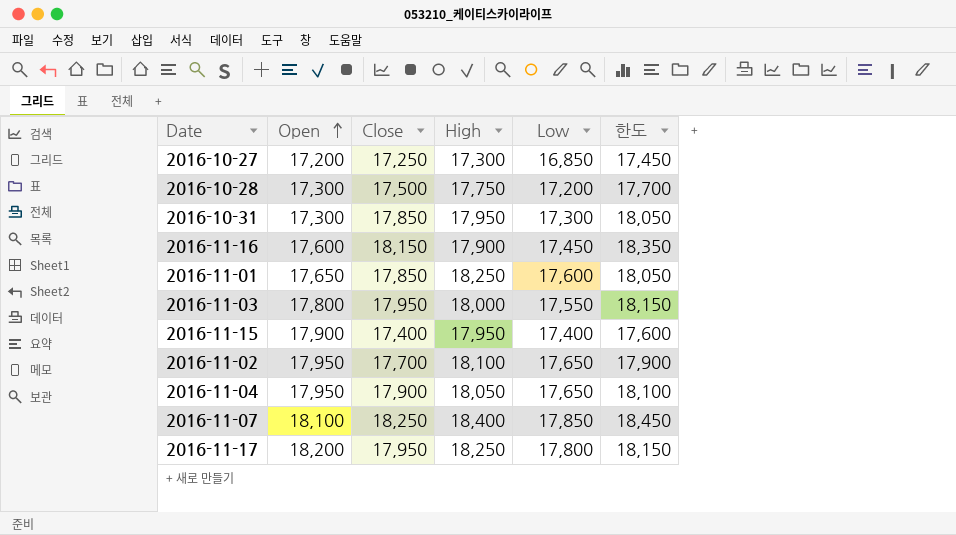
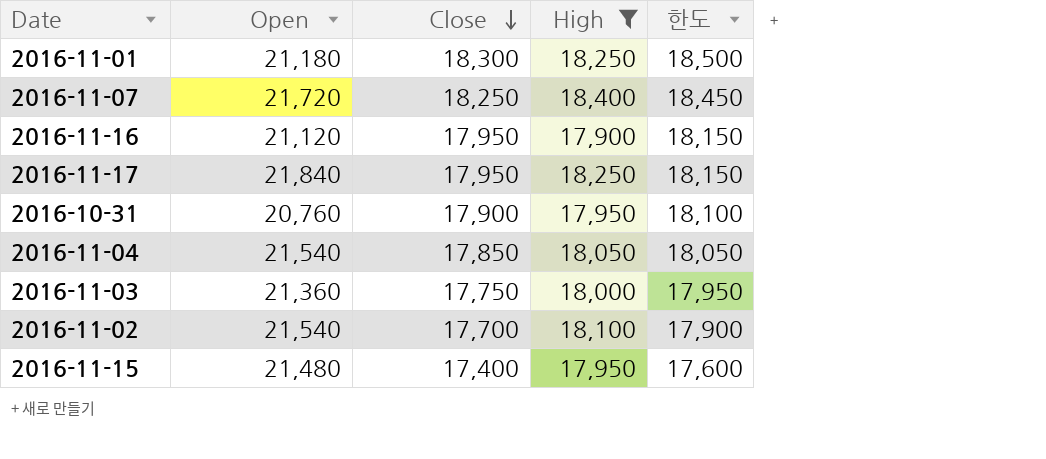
filter: none -> High >= 17,900
row order: Open ascending -> Close descending
column Low | position: 5 -> none
2016-11-01 | Open: 17,650 -> 21,180
2016-11-01 | Close: 17,850 -> 18,300
2016-11-01 | 한도: 18,050 -> 18,500
2016-11-07 | Open: 18,100 -> 21,720
2016-11-16 | Open: 17,600 -> 21,120
2016-11-16 | Close: 18,150 -> 17,950
2016-11-16 | 한도: 18,350 -> 18,150
2016-11-17 | Open: 18,200 -> 21,840
2016-10-31 | Open: 17,300 -> 20,760
2016-10-31 | Close: 17,850 -> 17,900
2016-10-31 | 한도: 18,050 -> 18,100
2016-11-04 | Open: 17,950 -> 21,540
2016-11-04 | Close: 17,900 -> 17,850
2016-11-04 | 한도: 18,100 -> 18,050
2016-11-03 | Open: 17,800 -> 21,360
2016-11-03 | Close: 17,950 -> 17,750
2016-11-03 | 한도: 18,150 -> 17,950
2016-11-02 | Open: 17,950 -> 21,540
2016-11-15 | Open: 17,900 -> 21,480

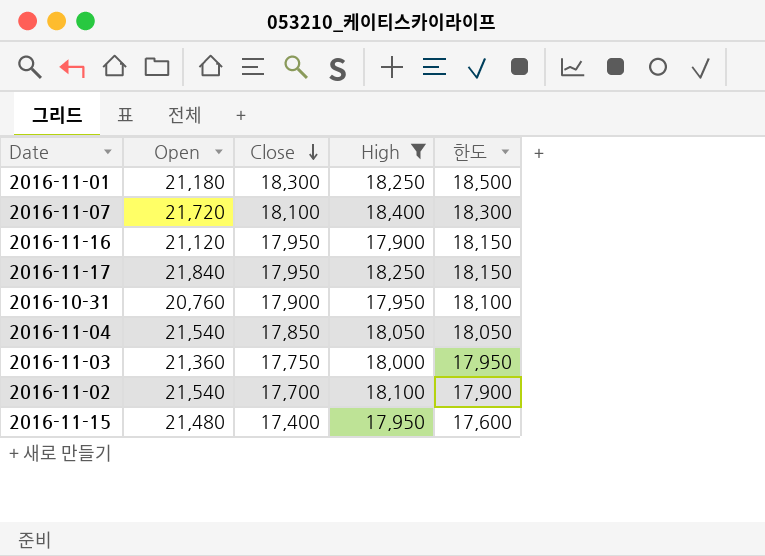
2016-11-07 | Close: 18,250 -> 18,100
2016-11-07 | 한도: 18,450 -> 18,300

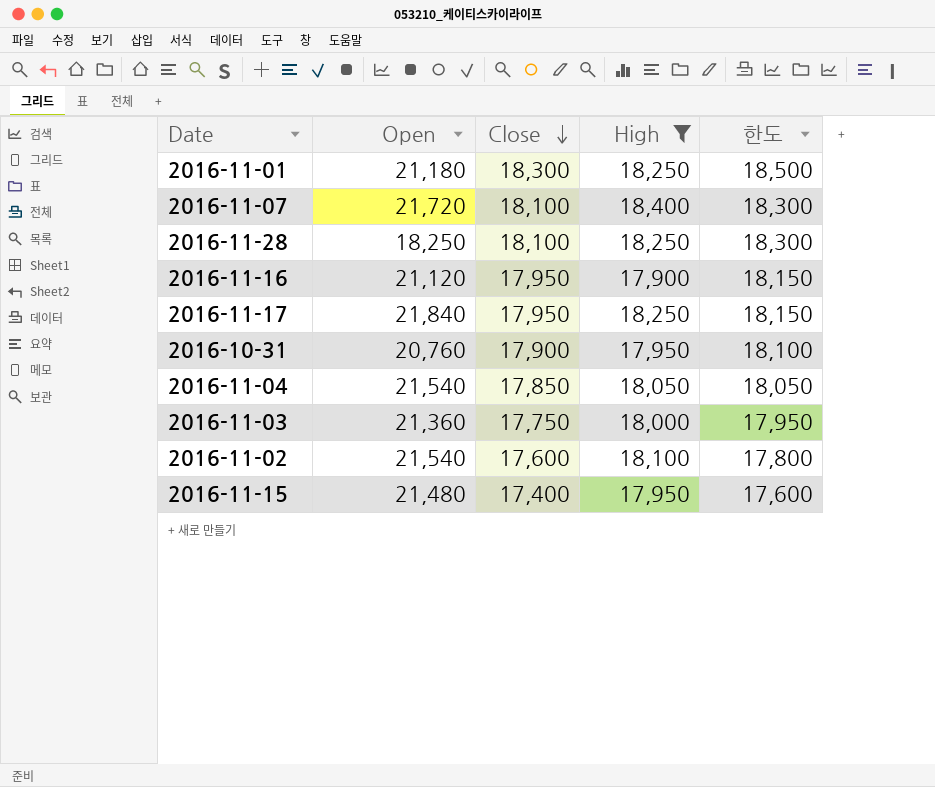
row 2016-11-28: none -> 18,250 | 18,100 | 18,250 | 18,300
2016-11-02 | Close: 17,700 -> 17,600
2016-11-02 | 한도: 17,900 -> 17,800

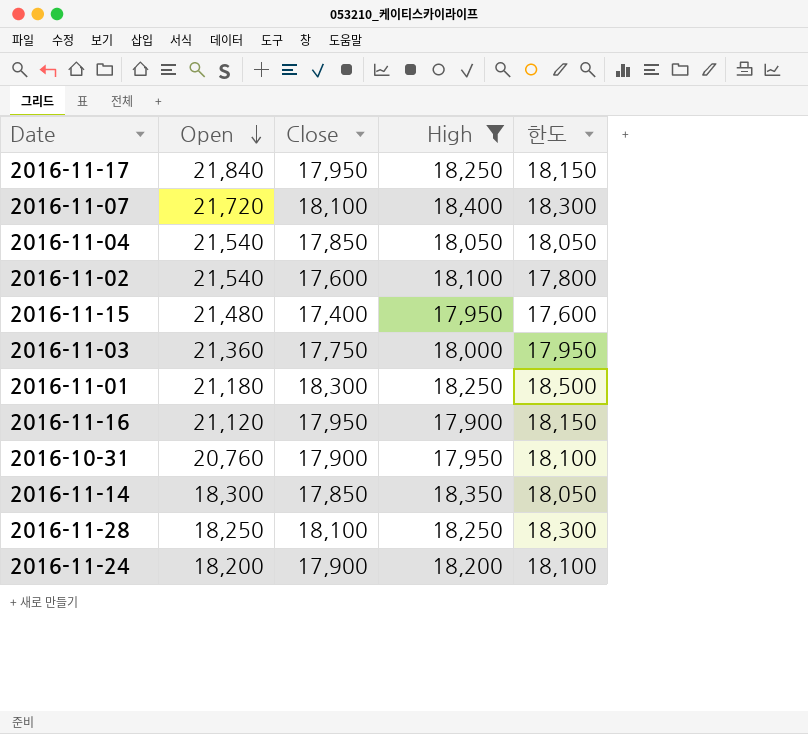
row order: Close descending -> Open descending
row 2016-11-14: none -> 18,300 | 17,850 | 18,350 | 18,050
row 2016-11-24: none -> 18,200 | 17,900 | 18,200 | 18,100

